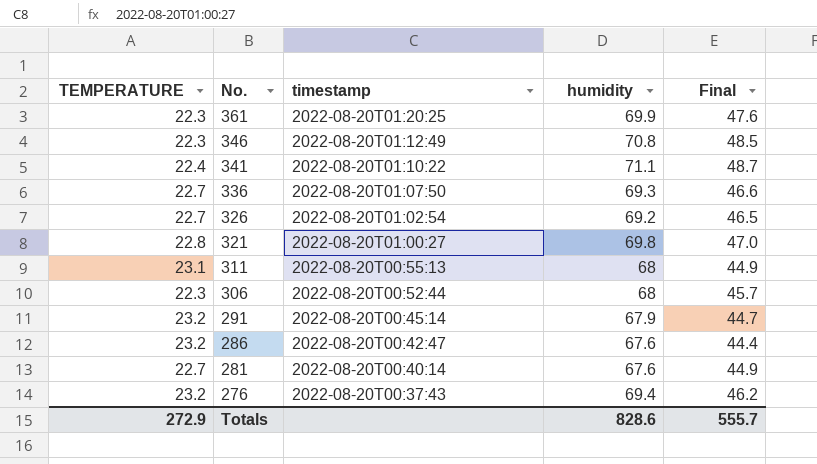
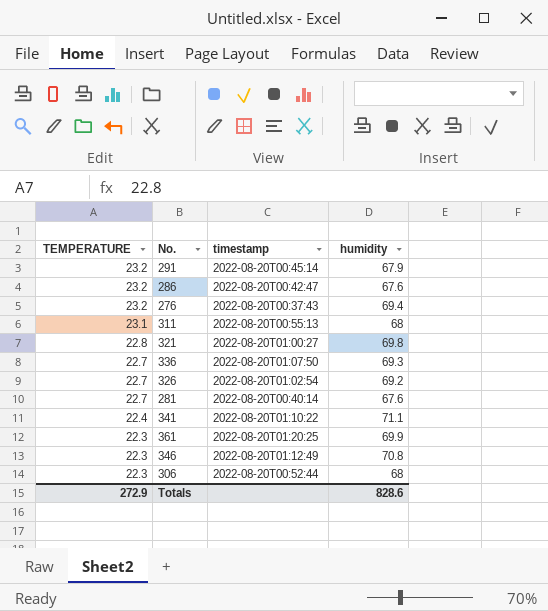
row order: No. descending -> TEMPERATURE descending
column Final | formula: [humidity] - [TEMPERATURE] -> none

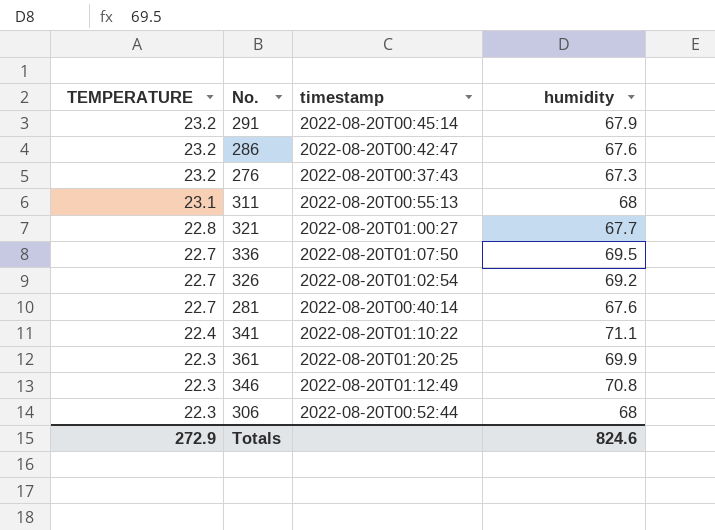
276 | humidity: 69.4 -> 67.3
321 | humidity: 69.8 -> 67.7
336 | humidity: 69.3 -> 69.5
Totals | humidity: 828.6 -> 824.6

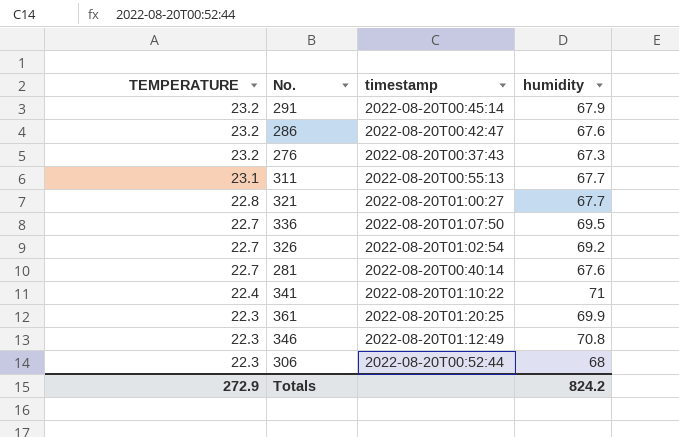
311 | humidity: 68 -> 67.7
341 | humidity: 71.1 -> 71
Totals | humidity: 824.6 -> 824.2

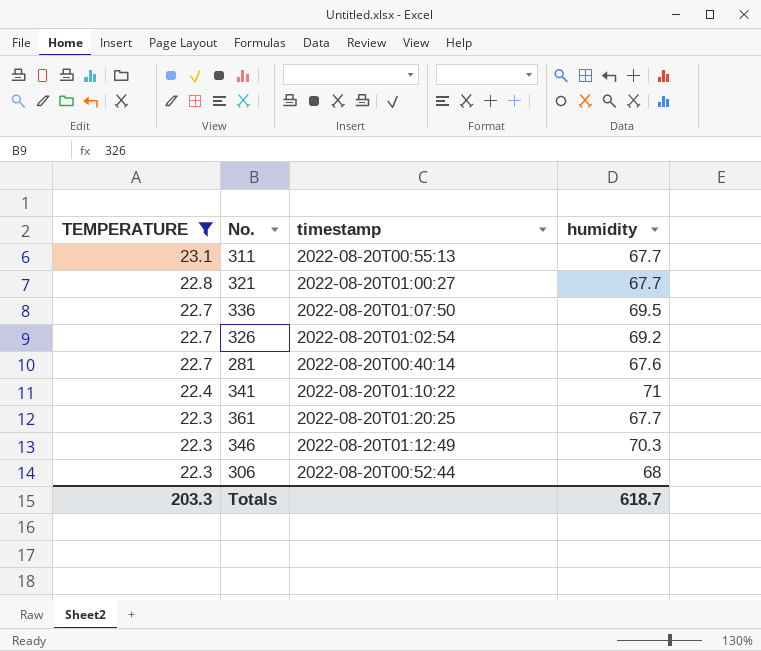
filter: none -> TEMPERATURE != 23.2
361 | humidity: 69.9 -> 67.7
346 | humidity: 70.8 -> 70.3
Totals | TEMPERATURE: 272.9 -> 203.3
Totals | humidity: 824.2 -> 618.7

